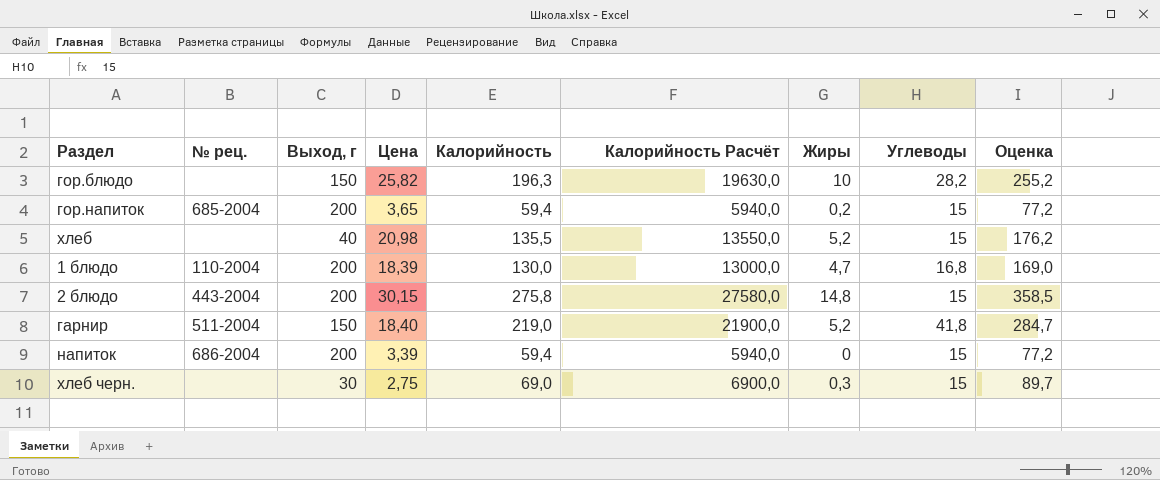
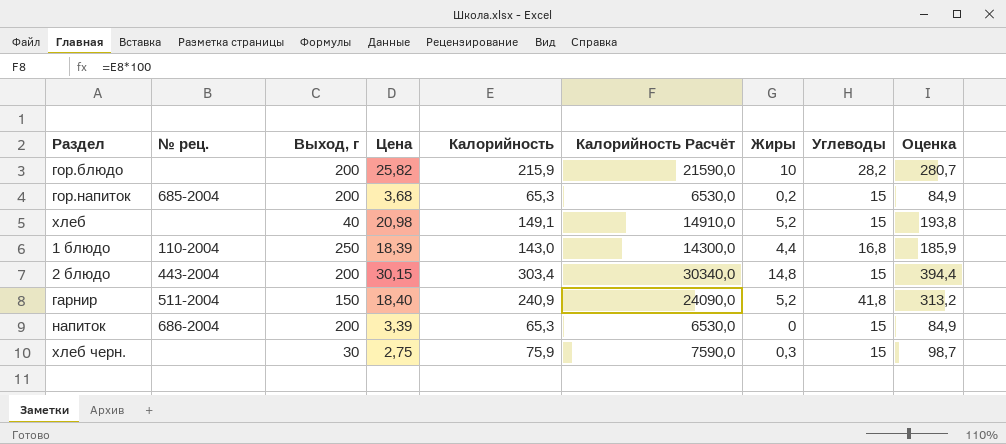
гор.блюдо | Выход, г: 150 -> 200
гор.блюдо | Калорийность: 196,3 -> 215,9
гор.блюдо | Калорийность Расчёт: 19630,0 -> 21590,0
гор.блюдо | Оценка: 255,2 -> 280,7
гор.напиток | Цена: 3,65 -> 3,68
гор.напиток | Калорийность: 59,4 -> 65,3
гор.напиток | Калорийность Расчёт: 5940,0 -> 6530,0
гор.напиток | Оценка: 77,2 -> 84,9
хлеб | Калорийность: 135,5 -> 149,1
хлеб | Калорийность Расчёт: 13550,0 -> 14910,0
хлеб | Оценка: 176,2 -> 193,8
1 блюдо | Выход, г: 200 -> 250
1 блюдо | Калорийность: 130,0 -> 143,0
1 блюдо | Калорийность Расчёт: 13000,0 -> 14300,0
1 блюдо | Жиры: 4,7 -> 4,4
1 блюдо | Оценка: 169,0 -> 185,9
2 блюдо | Калорийность: 275,8 -> 303,4
2 блюдо | Калорийность Расчёт: 27580,0 -> 30340,0
2 блюдо | Оценка: 358,5 -> 394,4
гарнир | Калорийность: 219,0 -> 240,9
гарнир | Калорийность Расчёт: 21900,0 -> 24090,0
гарнир | Оценка: 284,7 -> 313,2
напиток | Калорийность: 59,4 -> 65,3
напиток | Калорийность Расчёт: 5940,0 -> 6530,0
напиток | Оценка: 77,2 -> 84,9
хлеб черн. | Калорийность: 69,0 -> 75,9
хлеб черн. | Калорийность Расчёт: 6900,0 -> 7590,0
хлеб черн. | Оценка: 89,7 -> 98,7

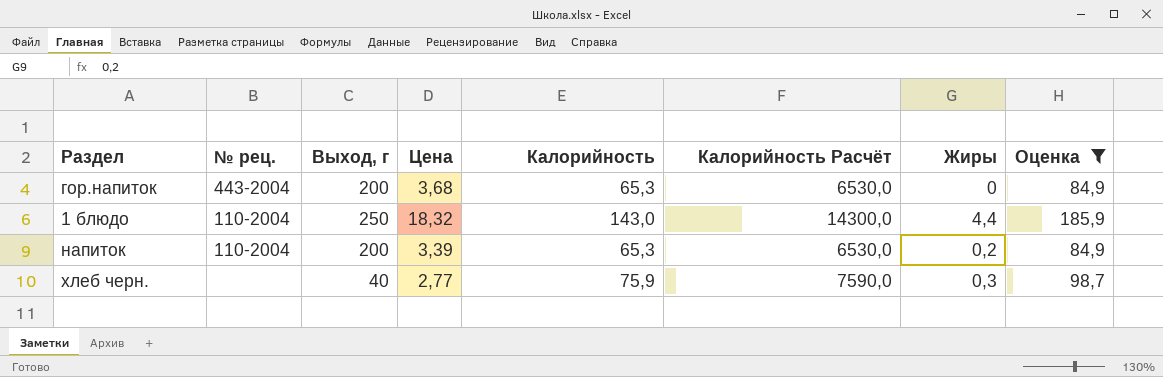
filter: none -> Оценка <= 185,9
column Углеводы | position: 8 -> none
гор.напиток | № рец.: 685-2004 -> 443-2004
гор.напиток | Жиры: 0,2 -> 0
1 блюдо | Цена: 18,39 -> 18,32
напиток | № рец.: 686-2004 -> 110-2004
напиток | Жиры: 0 -> 0,2
хлеб черн. | Выход, г: 30 -> 40
хлеб черн. | Цена: 2,75 -> 2,77

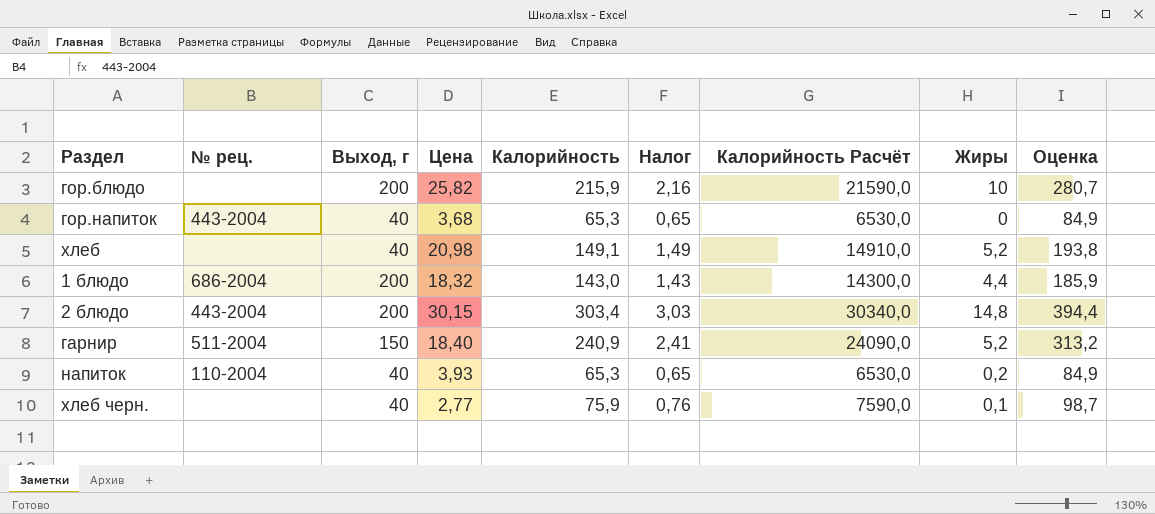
filter: Оценка <= 185,9 -> none
column Налог | formula: none -> [Калорийность] * 0,01
гор.напиток | Выход, г: 200 -> 40
1 блюдо | № рец.: 110-2004 -> 686-2004
1 блюдо | Выход, г: 250 -> 200
напиток | Выход, г: 200 -> 40
напиток | Цена: 3,39 -> 3,93
хлеб черн. | Жиры: 0,3 -> 0,1

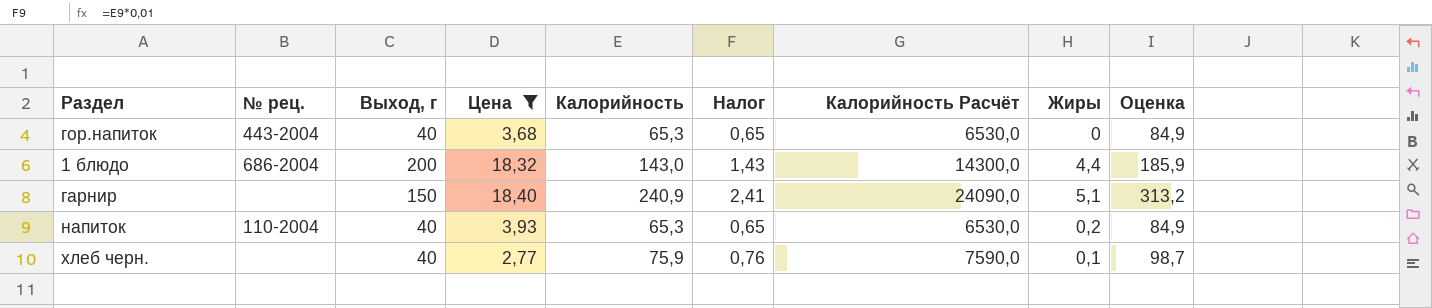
filter: none -> Цена <= 18,40
гарнир | № рец.: 511-2004 -> none
гарнир | Жиры: 5,2 -> 5,1

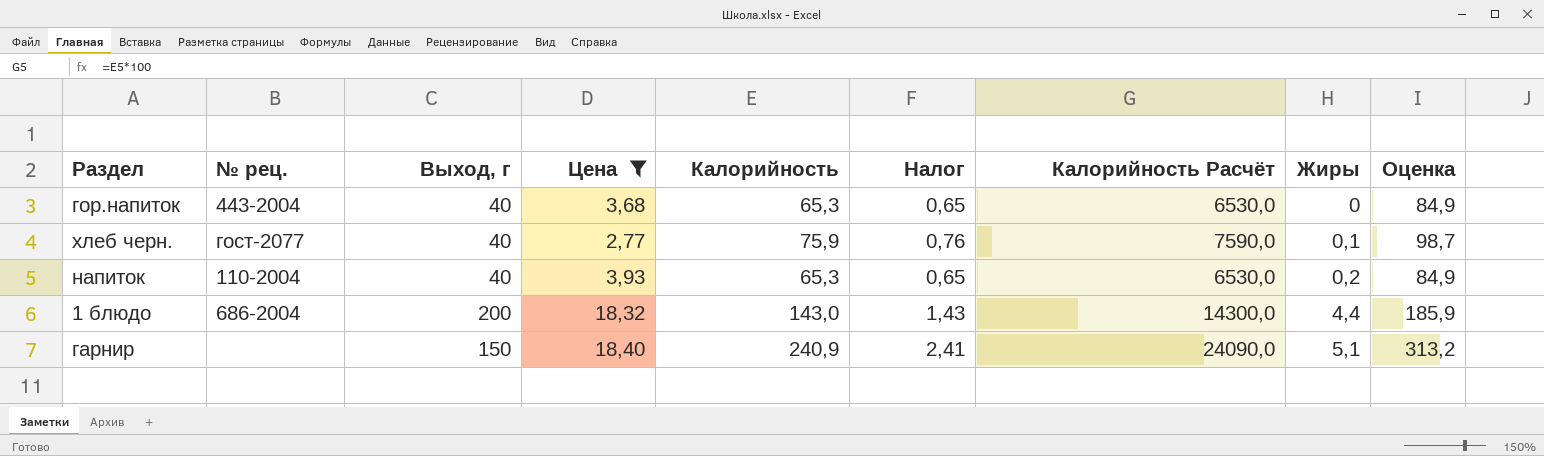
row order: none -> Жиры ascending
хлеб черн. | № рец.: none -> гост-2077

